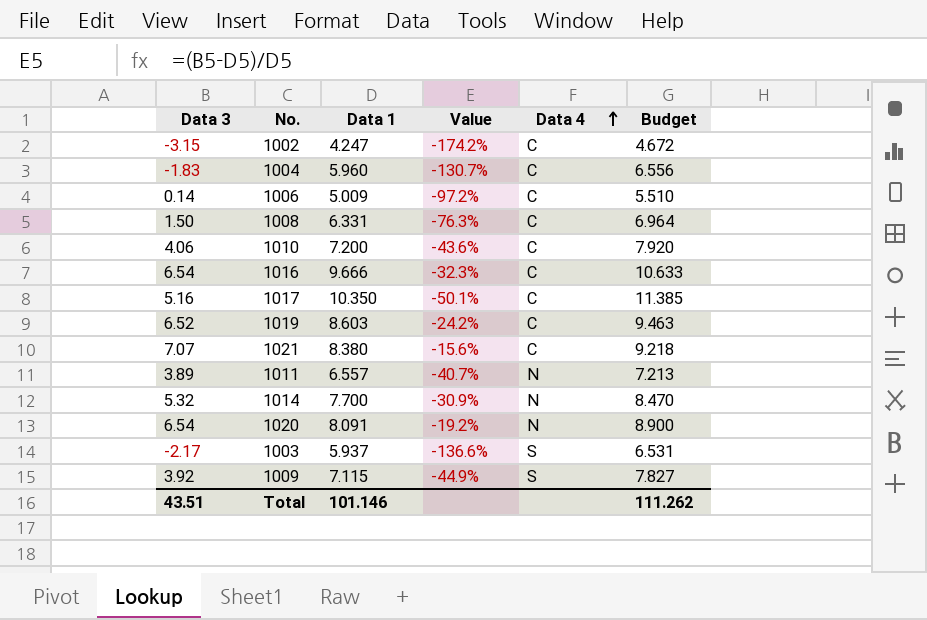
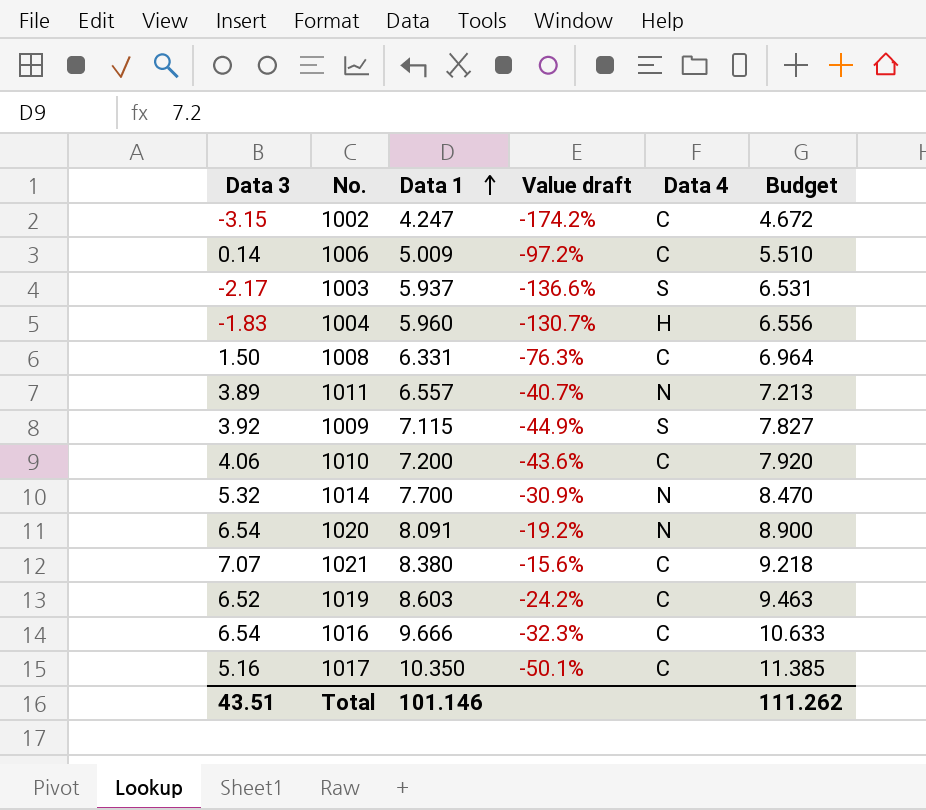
row order: Data 4 ascending -> Data 1 ascending
column name: Value -> Value draft
1004 | Data 4: C -> H

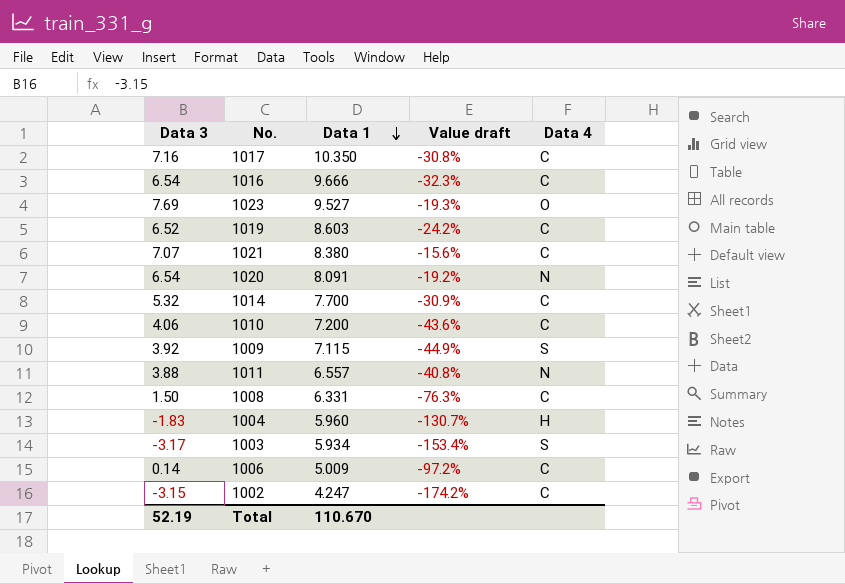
row order: Data 1 ascending -> Data 1 descending
column Budget | formula: [Data 1] * 1.1 -> none
1017 | Data 3: 5.16 -> 7.16
1017 | Value draft: -50.1% -> -30.8%
row 1023: none -> 7.69 | 9.527 | -19.3% | O
1014 | Data 4: N -> C
1011 | Data 3: 3.89 -> 3.88
1011 | Value draft: -40.7% -> -40.8%
1003 | Data 3: -2.17 -> -3.17
1003 | Data 1: 5.937 -> 5.934
1003 | Value draft: -136.6% -> -153.4%
Total | Data 3: 43.51 -> 52.19
Total | Data 1: 101.146 -> 110.670

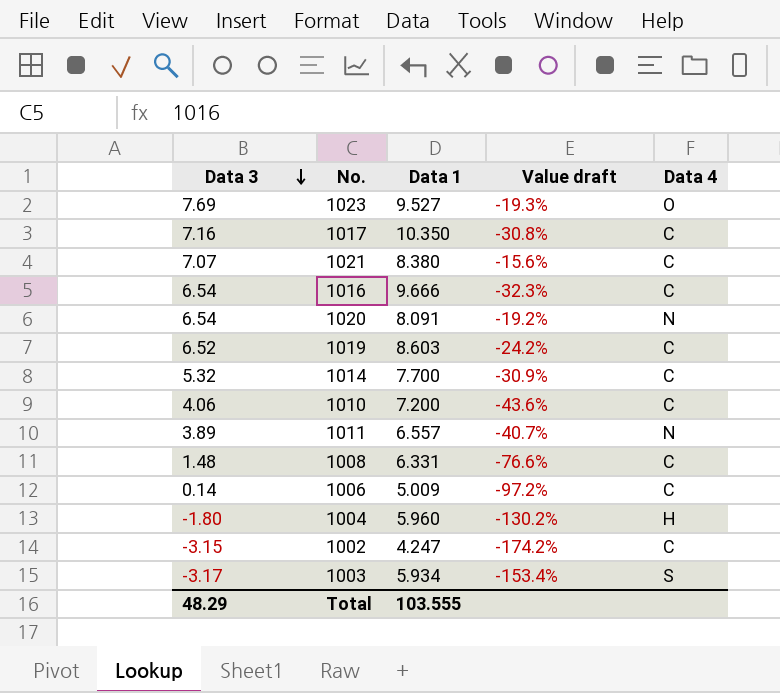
row order: Data 1 descending -> Data 3 descending
row 1009: 3.92 | 7.115 | -44.9% | S -> none
1011 | Data 3: 3.88 -> 3.89
1011 | Value draft: -40.8% -> -40.7%
1008 | Data 3: 1.50 -> 1.48
1008 | Value draft: -76.3% -> -76.6%
1004 | Data 3: -1.83 -> -1.80
1004 | Value draft: -130.7% -> -130.2%
Total | Data 3: 52.19 -> 48.29
Total | Data 1: 110.670 -> 103.555

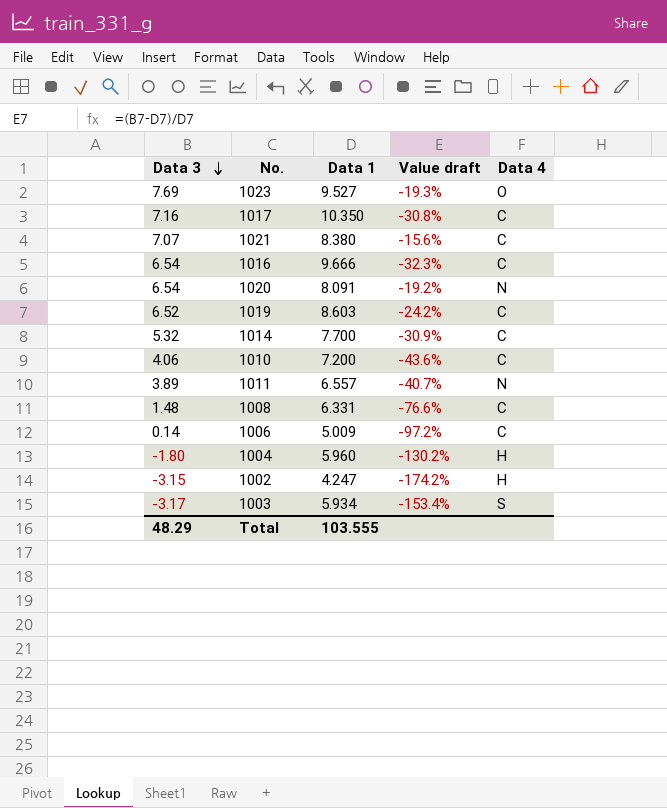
1002 | Data 4: C -> H

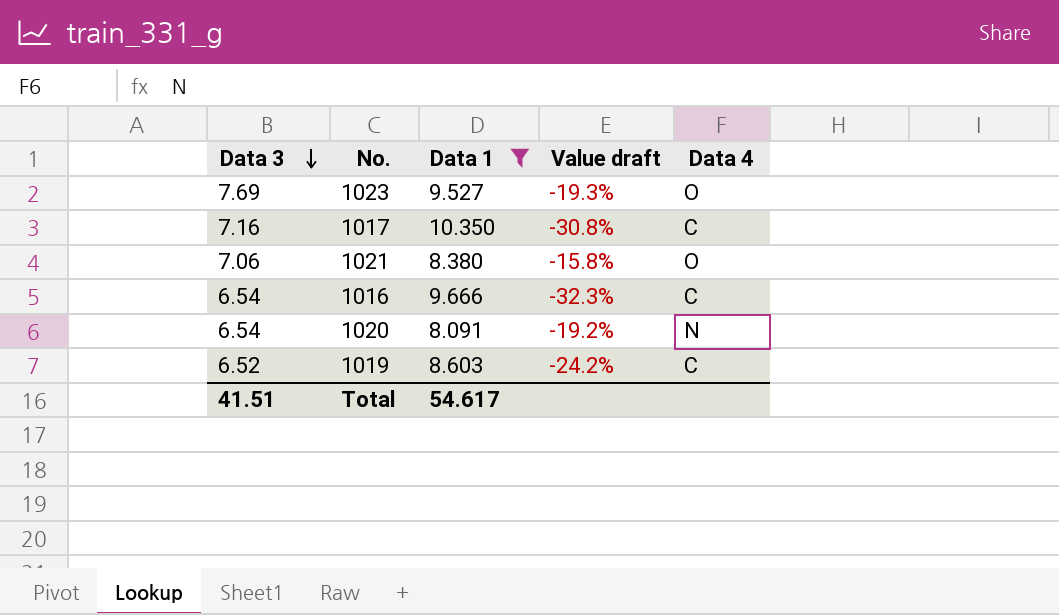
filter: none -> Data 1 >= 8.091
1021 | Data 3: 7.07 -> 7.06
1021 | Value draft: -15.6% -> -15.8%
1021 | Data 4: C -> O
Total | Data 3: 48.29 -> 41.51
Total | Data 1: 103.555 -> 54.617

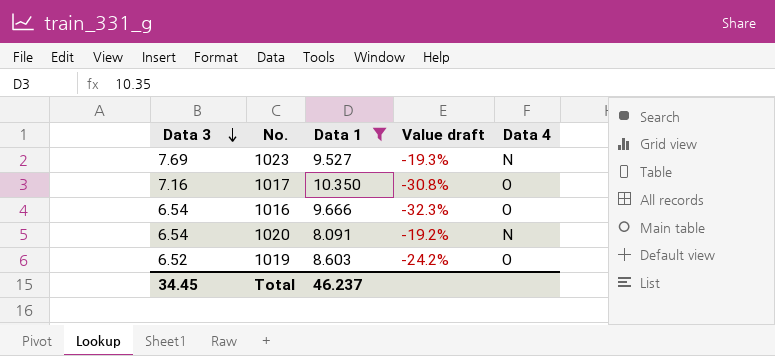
row 1021: 7.06 | 8.380 | -15.8% | O -> none
1023 | Data 4: O -> N
1017 | Data 4: C -> O
1016 | Data 4: C -> O
1019 | Data 4: C -> O
Total | Data 3: 41.51 -> 34.45
Total | Data 1: 54.617 -> 46.237

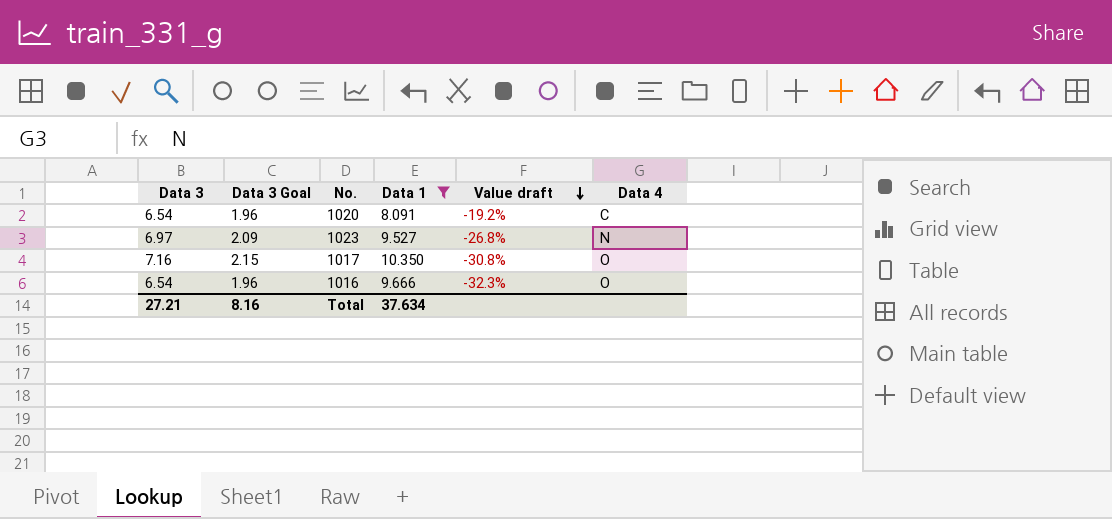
row order: Data 3 descending -> Value draft descending
column Data 3 Goal | formula: none -> [Data 3] * 0.3
row 1019: 6.52 | 8.603 | -24.2% | O -> none
1020 | Data 4: N -> C
1023 | Data 3: 7.69 -> 6.97
1023 | Value draft: -19.3% -> -26.8%
Total | Data 3: 34.45 -> 27.21
Total | Data 1: 46.237 -> 37.634

